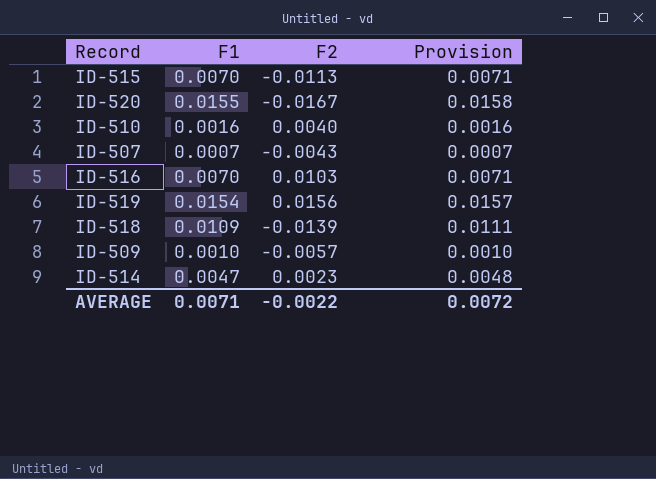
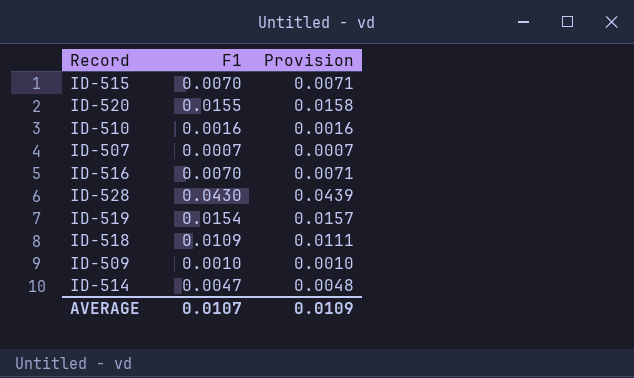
column F2 | position: 3 -> none
row ID-528: none -> 0.0430 | 0.0439
AVERAGE | F1: 0.0071 -> 0.0107
AVERAGE | Provision: 0.0072 -> 0.0109

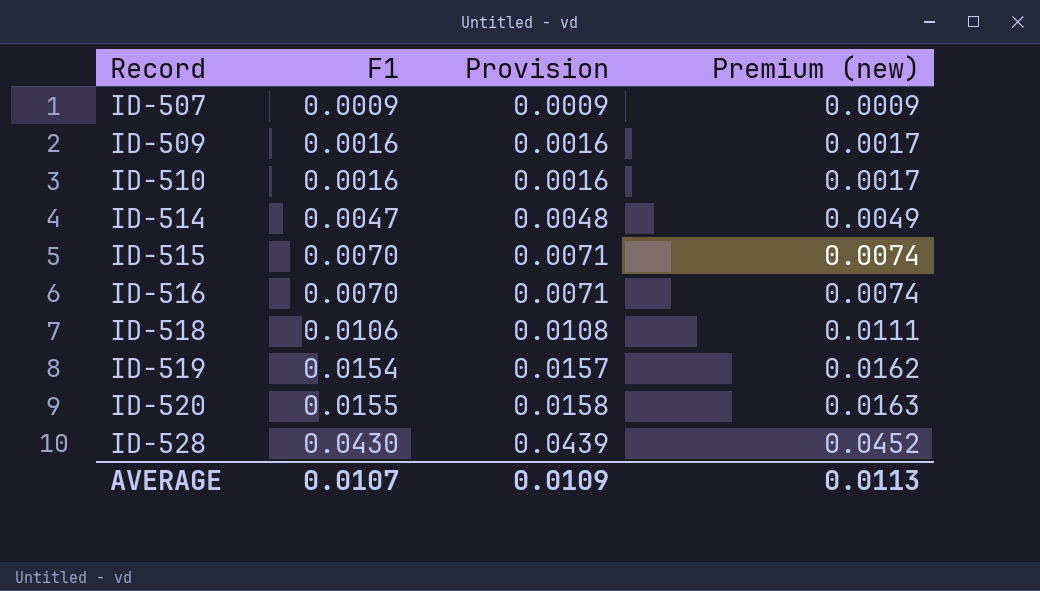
row order: none -> Record ascending
column Premium (new) | formula: none -> [F1] * 1.05
ID-507 | F1: 0.0007 -> 0.0009
ID-507 | Provision: 0.0007 -> 0.0009
ID-509 | F1: 0.0010 -> 0.0016
ID-509 | Provision: 0.0010 -> 0.0016
ID-518 | F1: 0.0109 -> 0.0106
ID-518 | Provision: 0.0111 -> 0.0108

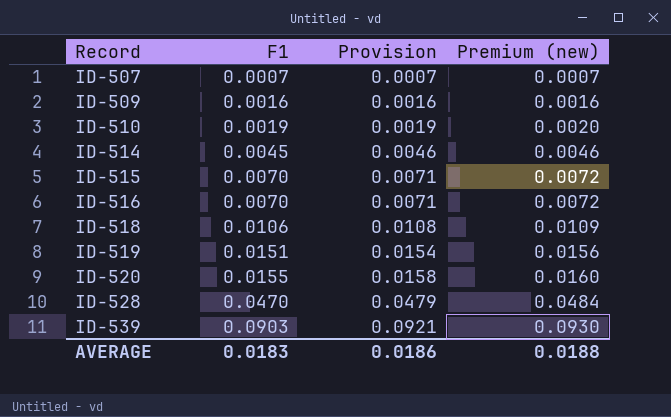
column Premium (new) | formula: [F1] * 1.05 -> [F1] * 1.03
ID-507 | F1: 0.0009 -> 0.0007
ID-507 | Provision: 0.0009 -> 0.0007
ID-510 | F1: 0.0016 -> 0.0019
ID-510 | Provision: 0.0016 -> 0.0019
ID-514 | F1: 0.0047 -> 0.0045
ID-514 | Provision: 0.0048 -> 0.0046
ID-519 | F1: 0.0154 -> 0.0151
ID-519 | Provision: 0.0157 -> 0.0154
ID-528 | F1: 0.0430 -> 0.0470
ID-528 | Provision: 0.0439 -> 0.0479
row ID-539: none -> 0.0903 | 0.0921 | 0.0930
AVERAGE | F1: 0.0107 -> 0.0183
AVERAGE | Provision: 0.0109 -> 0.0186
AVERAGE | Premium (new): 0.0113 -> 0.0188

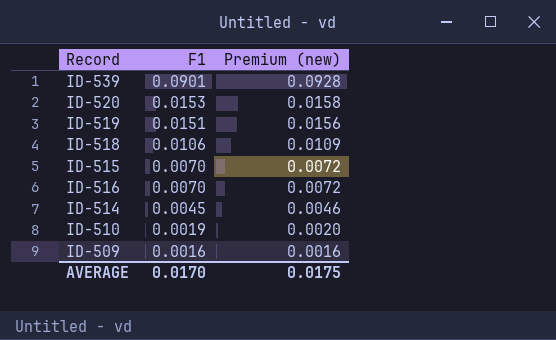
row order: Record ascending -> F1 descending
column Provision | formula: [F1] * 1.02 -> none
row ID-507: 0.0007 | 0.0007 | 0.0007 -> none
row ID-528: 0.0470 | 0.0479 | 0.0484 -> none
ID-539 | F1: 0.0903 -> 0.0901
ID-539 | Premium (new): 0.0930 -> 0.0928
ID-520 | F1: 0.0155 -> 0.0153
ID-520 | Premium (new): 0.0160 -> 0.0158
AVERAGE | F1: 0.0183 -> 0.0170
AVERAGE | Premium (new): 0.0188 -> 0.0175

